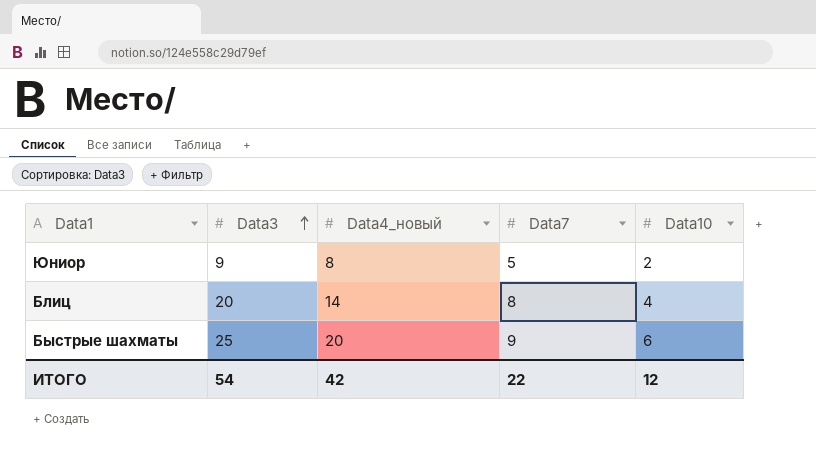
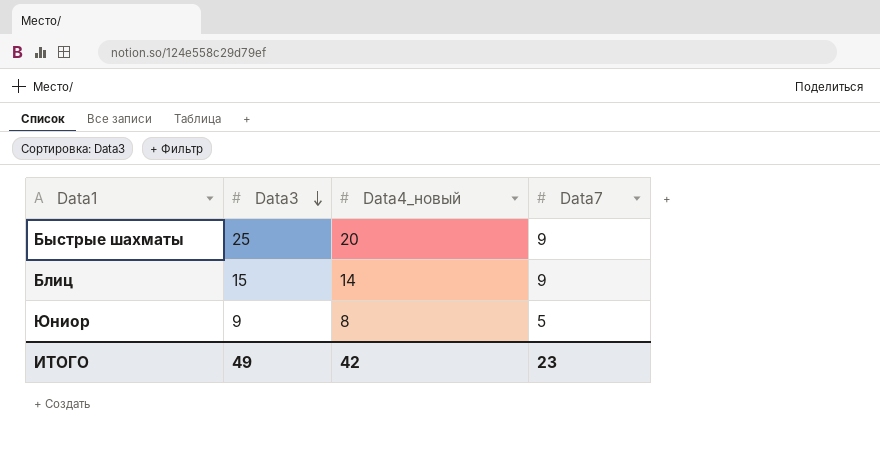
row order: Data3 ascending -> Data3 descending
column Data10 | position: 5 -> none
Блиц | Data3: 20 -> 15
Блиц | Data7: 8 -> 9
ИТОГО | Data3: 54 -> 49
ИТОГО | Data7: 22 -> 23

